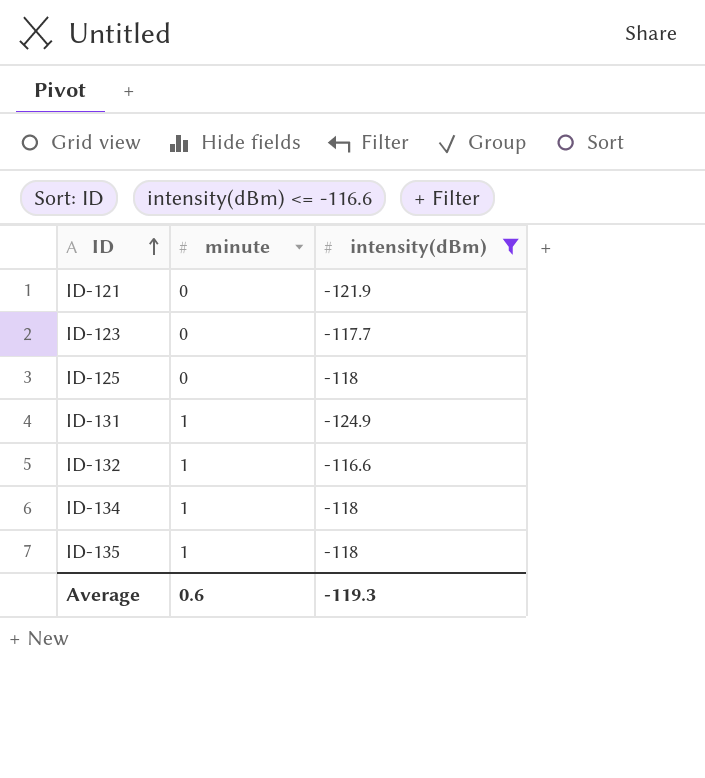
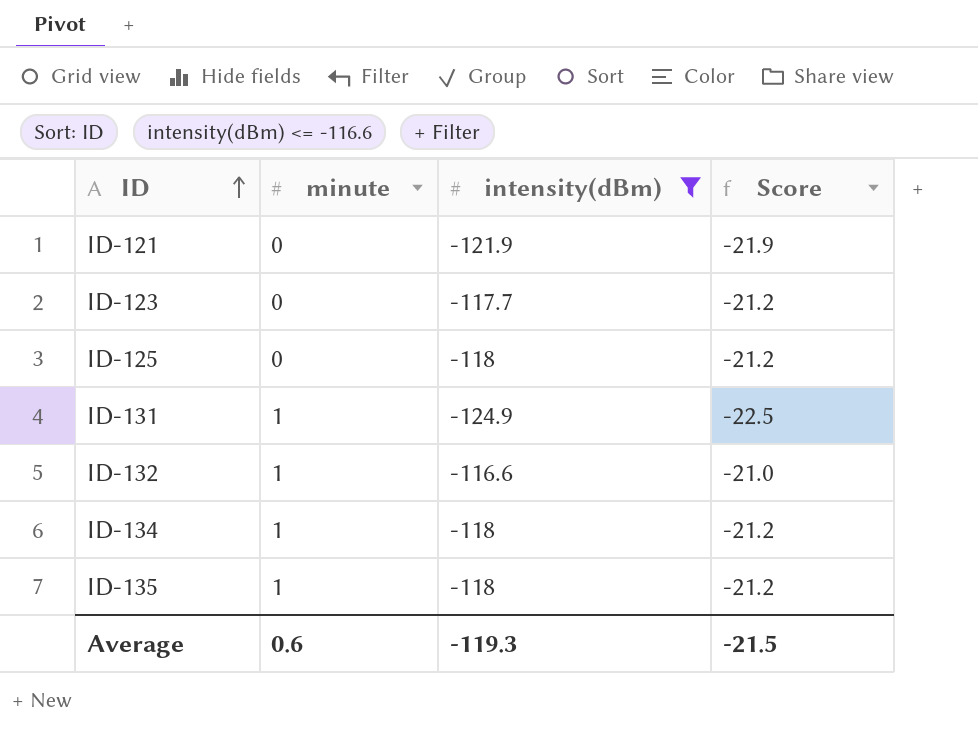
column Score | formula: none -> [intensity(dBm)] * 0.18

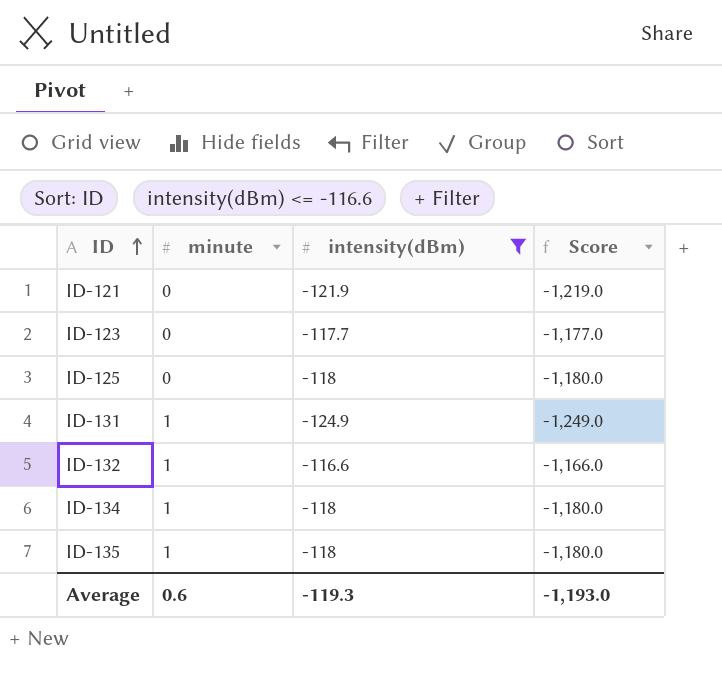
column Score | formula: [intensity(dBm)] * 0.18 -> [intensity(dBm)] * 10
Average | Score: -21.5 -> -1,193.0

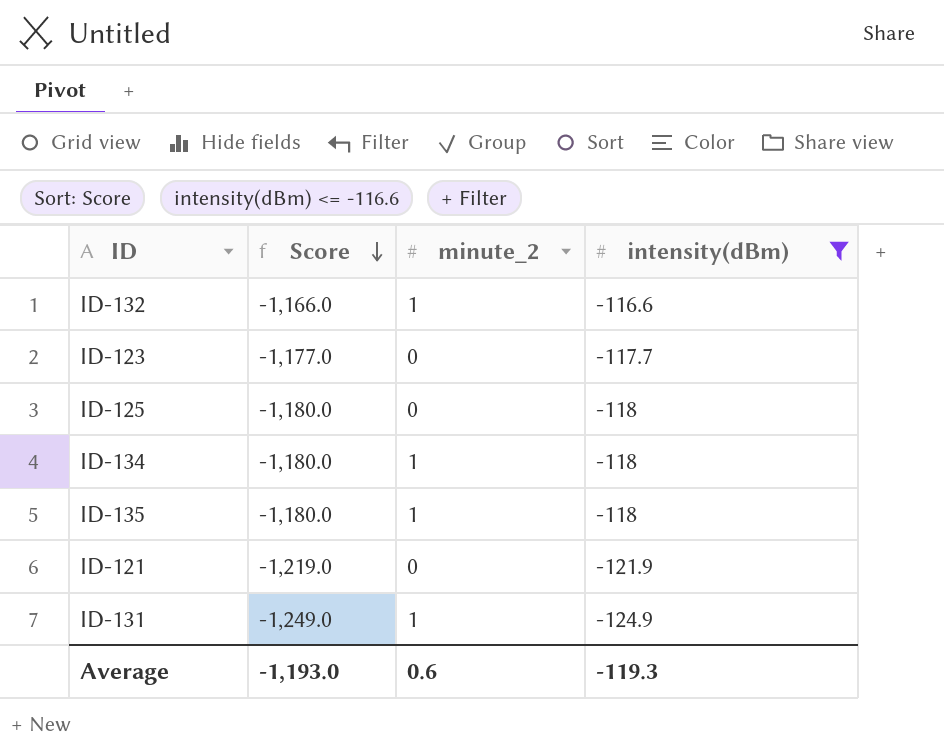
row order: ID ascending -> Score descending
column Score | position: 4 -> 2
column name: minute -> minute_2

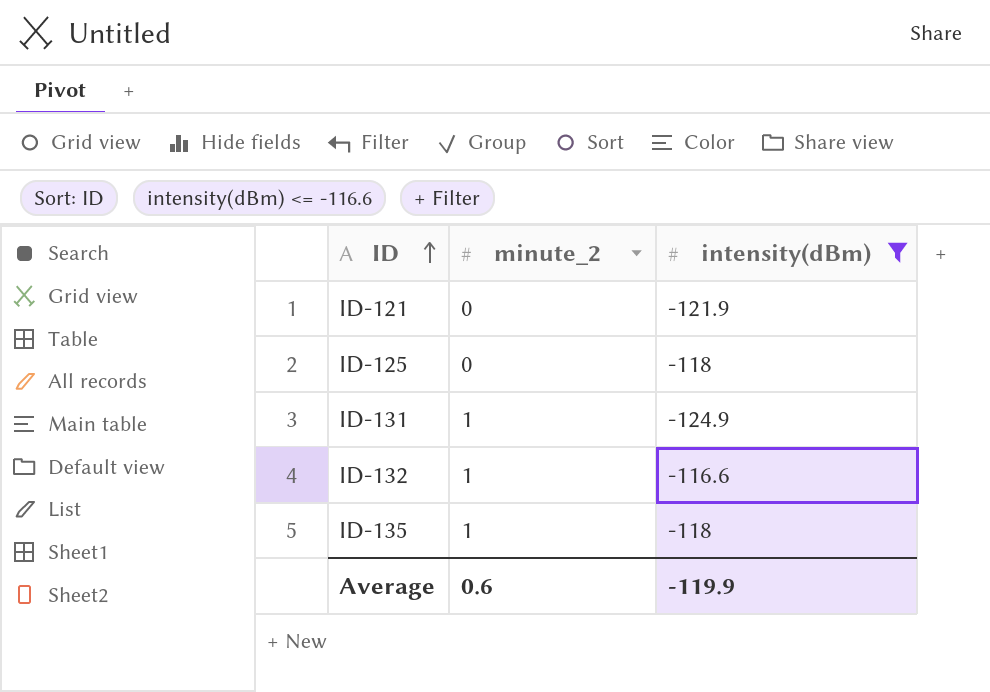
row order: Score descending -> ID ascending
column Score | formula: [intensity(dBm)] * 10 -> none
row ID-123: -1,177.0 | 0 | -117.7 -> none
row ID-134: -1,180.0 | 1 | -118 -> none
Average | intensity(dBm): -119.3 -> -119.9

